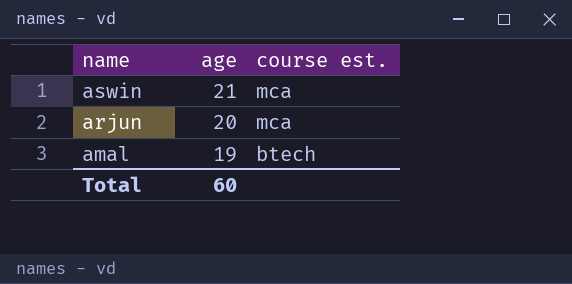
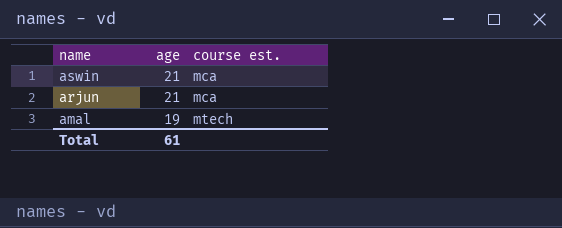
arjun | age: 20 -> 21
amal | course est.: btech -> mtech
Total | age: 60 -> 61

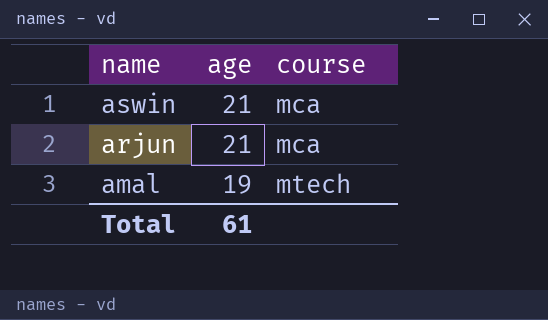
column name: course est. -> course

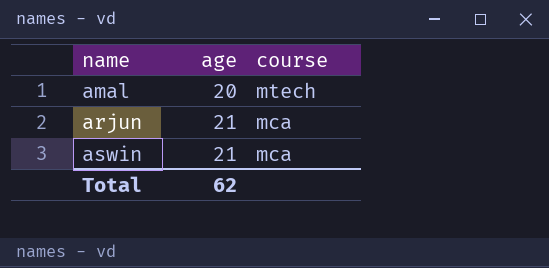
row order: name descending -> name ascending
amal | age: 19 -> 20
Total | age: 61 -> 62

